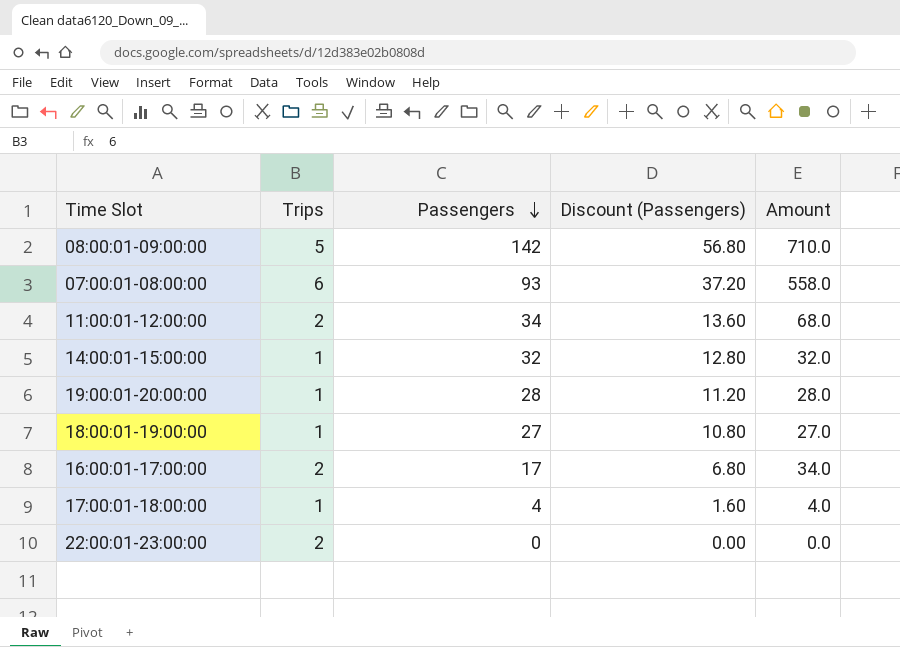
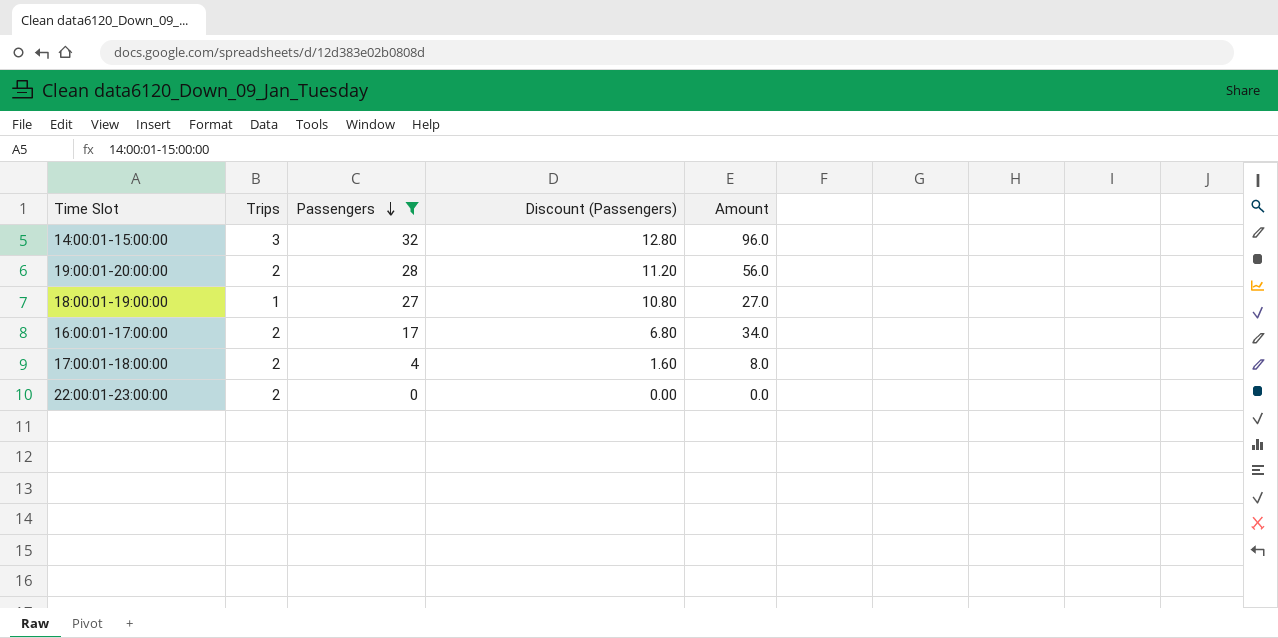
filter: none -> Passengers <= 32
14:00:01-15:00:00 | Trips: 1 -> 3
14:00:01-15:00:00 | Amount: 32.0 -> 96.0
19:00:01-20:00:00 | Trips: 1 -> 2
19:00:01-20:00:00 | Amount: 28.0 -> 56.0
17:00:01-18:00:00 | Trips: 1 -> 2
17:00:01-18:00:00 | Amount: 4.0 -> 8.0

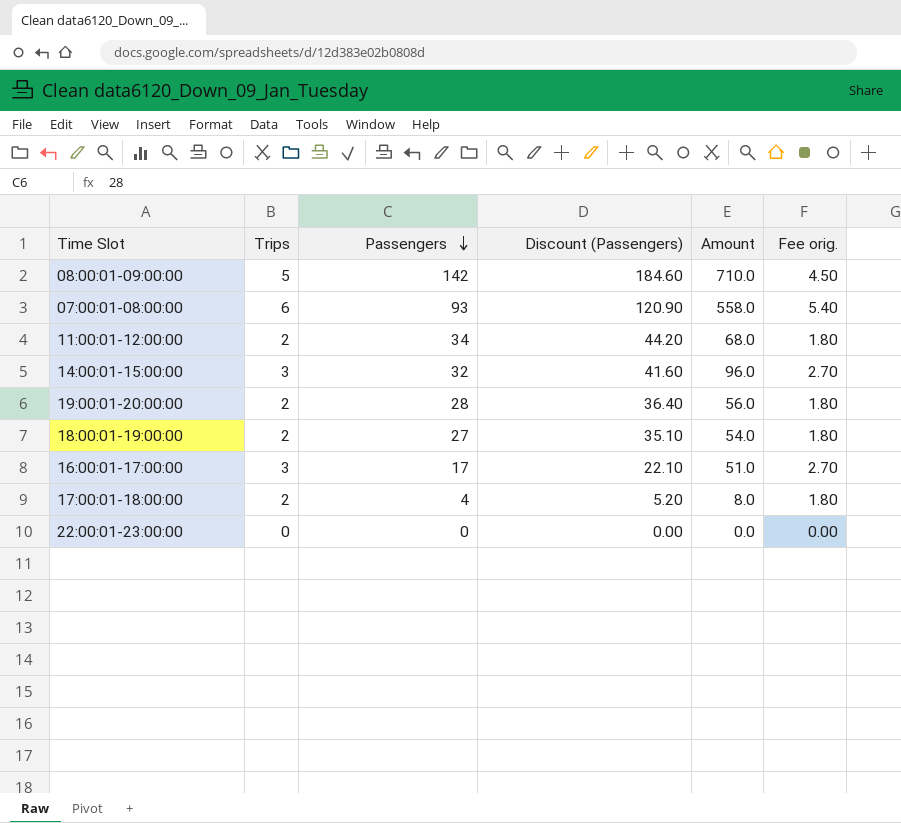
filter: Passengers <= 32 -> none
column Discount (Passengers) | formula: [Passengers] * 0.4 -> [Passengers] * 1.3
column Fee orig. | formula: none -> [Trips] * 0.9
18:00:01-19:00:00 | Trips: 1 -> 2
18:00:01-19:00:00 | Amount: 27.0 -> 54.0
16:00:01-17:00:00 | Trips: 2 -> 3
16:00:01-17:00:00 | Amount: 34.0 -> 51.0
22:00:01-23:00:00 | Trips: 2 -> 0

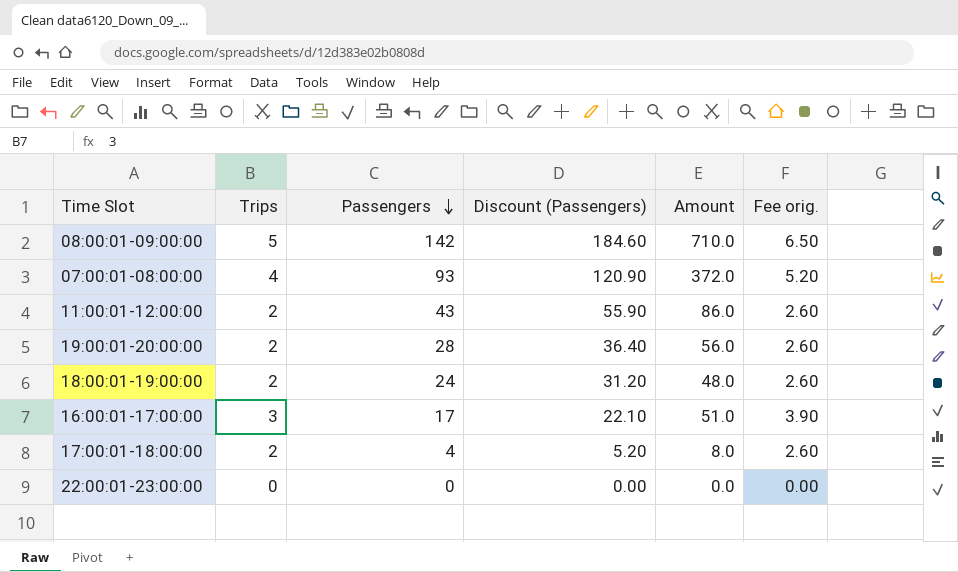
column Fee orig. | formula: [Trips] * 0.9 -> [Trips] * 1.3
row 14:00:01-15:00:00: 3 | 32 | 41.60 | 96.0 | 2.70 -> none
07:00:01-08:00:00 | Trips: 6 -> 4
07:00:01-08:00:00 | Amount: 558.0 -> 372.0
11:00:01-12:00:00 | Passengers: 34 -> 43
11:00:01-12:00:00 | Discount (Passengers): 44.20 -> 55.90
11:00:01-12:00:00 | Amount: 68.0 -> 86.0
18:00:01-19:00:00 | Passengers: 27 -> 24
18:00:01-19:00:00 | Discount (Passengers): 35.10 -> 31.20
18:00:01-19:00:00 | Amount: 54.0 -> 48.0

